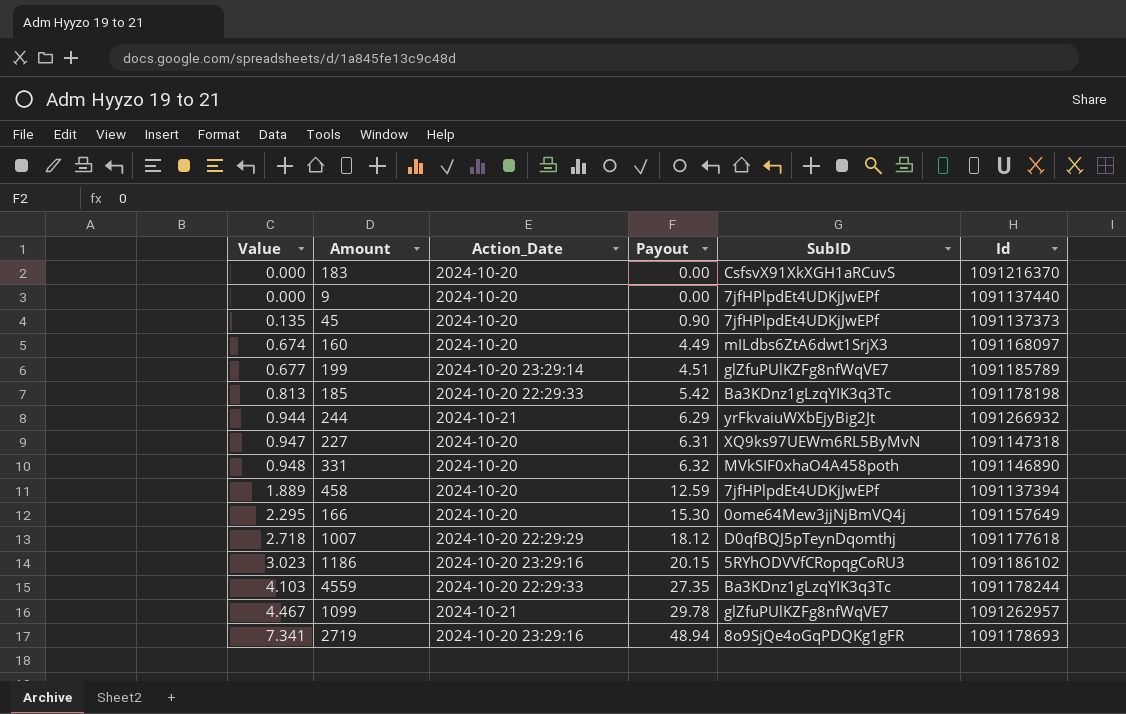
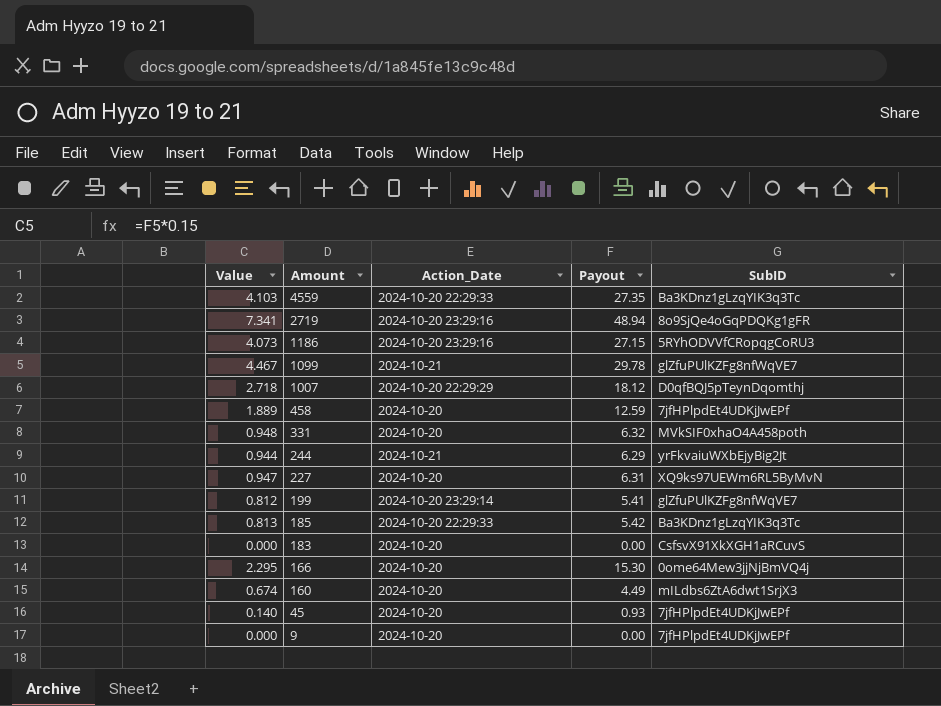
row order: Value ascending -> Amount descending
column Id | position: 6 -> none
1186 | Value: 3.023 -> 4.073
1186 | Payout: 20.15 -> 27.15
199 | Value: 0.677 -> 0.812
199 | Payout: 4.51 -> 5.41
45 | Value: 0.135 -> 0.140
45 | Payout: 0.90 -> 0.93

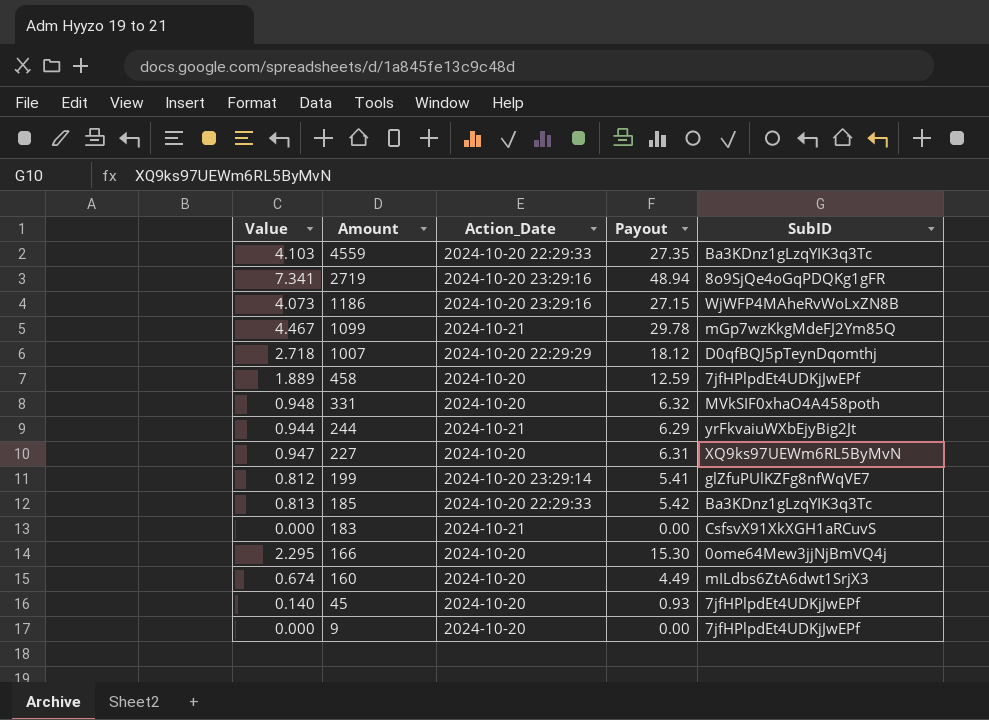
1186 | SubID: 5RYhODVVfCRopqgCoRU3 -> WjWFP4MAheRvWoLxZN8B
1099 | SubID: glZfuPUlKZFg8nfWqVE7 -> mGp7wzKkgMdeFJ2Ym85Q
183 | Action_Date: 2024-10-20 -> 2024-10-21

